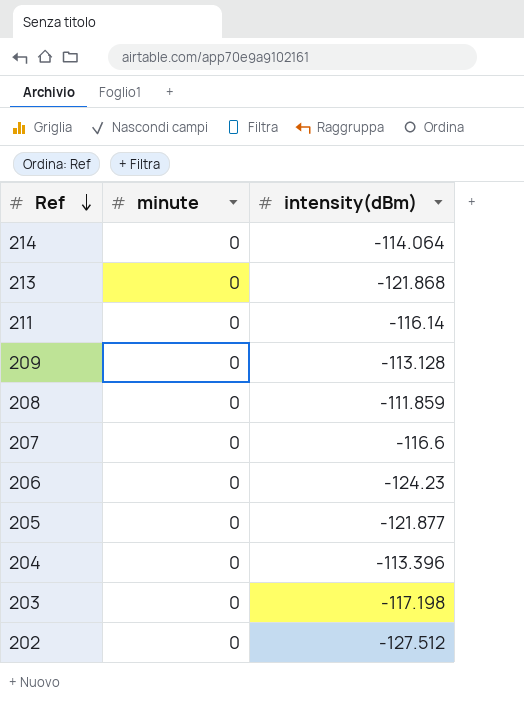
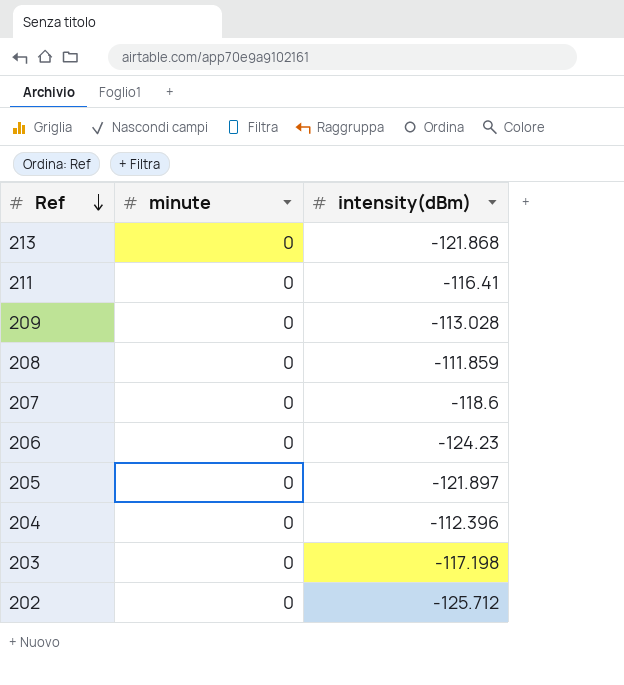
row 214: 0 | -114.064 -> none
211 | intensity(dBm): -116.14 -> -116.41
209 | intensity(dBm): -113.128 -> -113.028
207 | intensity(dBm): -116.6 -> -118.6
205 | intensity(dBm): -121.877 -> -121.897
204 | intensity(dBm): -113.396 -> -112.396
202 | intensity(dBm): -127.512 -> -125.712

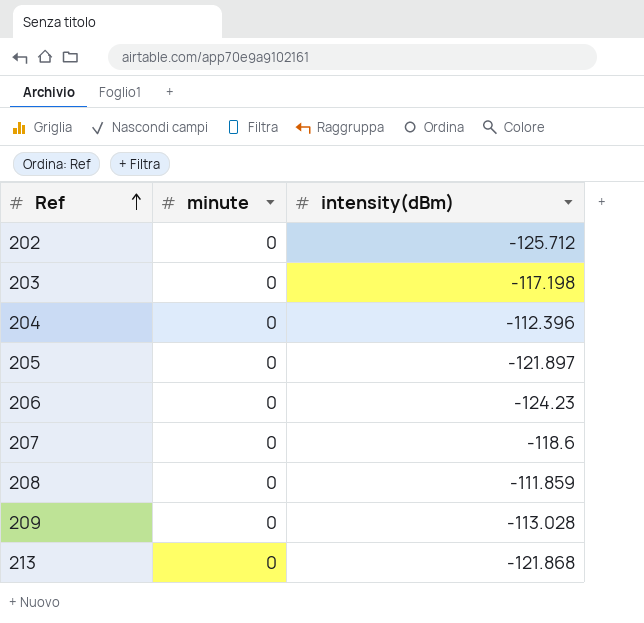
row order: Ref descending -> Ref ascending
row 211: 0 | -116.41 -> none

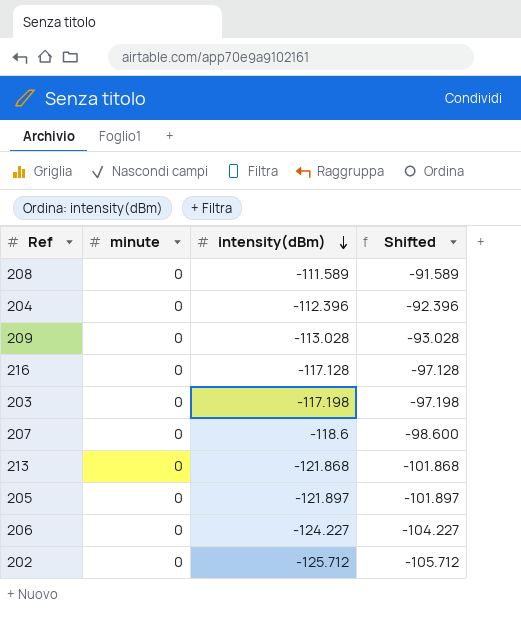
row order: Ref ascending -> intensity(dBm) descending
column Shifted | formula: none -> [intensity(dBm)] + 20
208 | intensity(dBm): -111.859 -> -111.589
row 216: none -> 0 | -117.128 | -97.128
206 | intensity(dBm): -124.23 -> -124.227

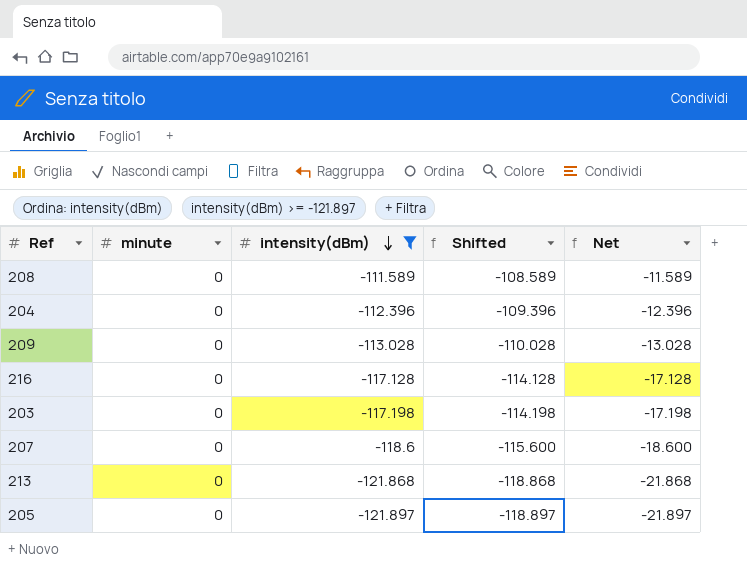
filter: none -> intensity(dBm) >= -121.897
column Shifted | formula: [intensity(dBm)] + 20 -> [intensity(dBm)] + 3
column Net | formula: none -> [intensity(dBm)] + 100

